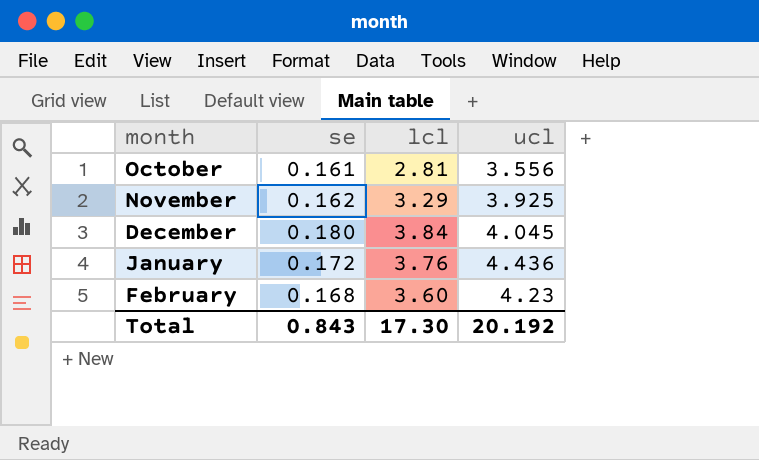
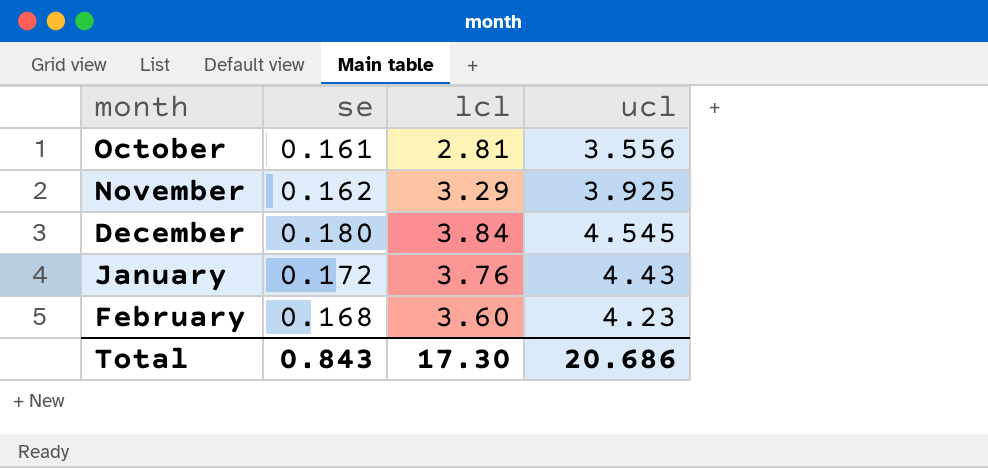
December | ucl: 4.045 -> 4.545
January | ucl: 4.436 -> 4.43
Total | ucl: 20.192 -> 20.686

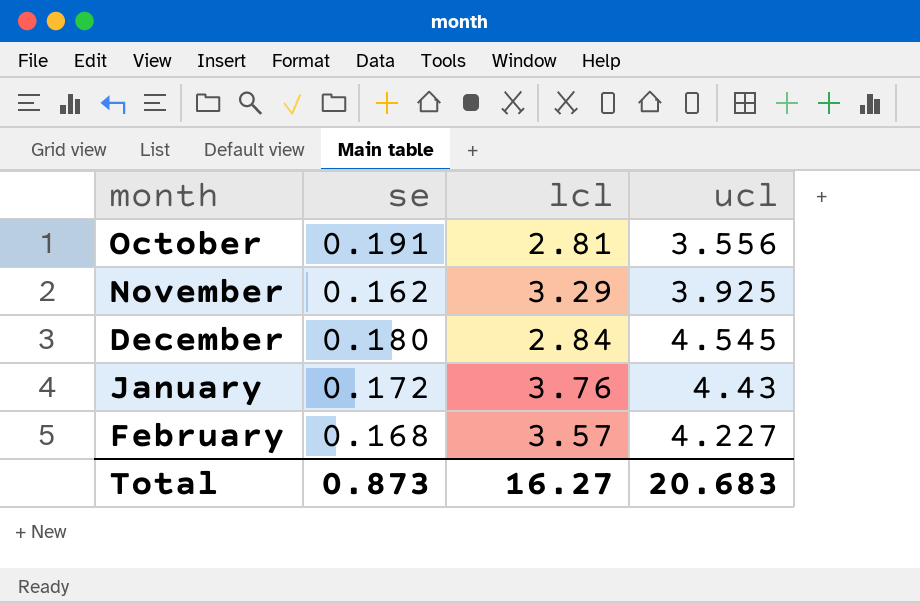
October | se: 0.161 -> 0.191
December | lcl: 3.84 -> 2.84
February | lcl: 3.60 -> 3.57
February | ucl: 4.23 -> 4.227
Total | se: 0.843 -> 0.873
Total | lcl: 17.30 -> 16.27
Total | ucl: 20.686 -> 20.683

